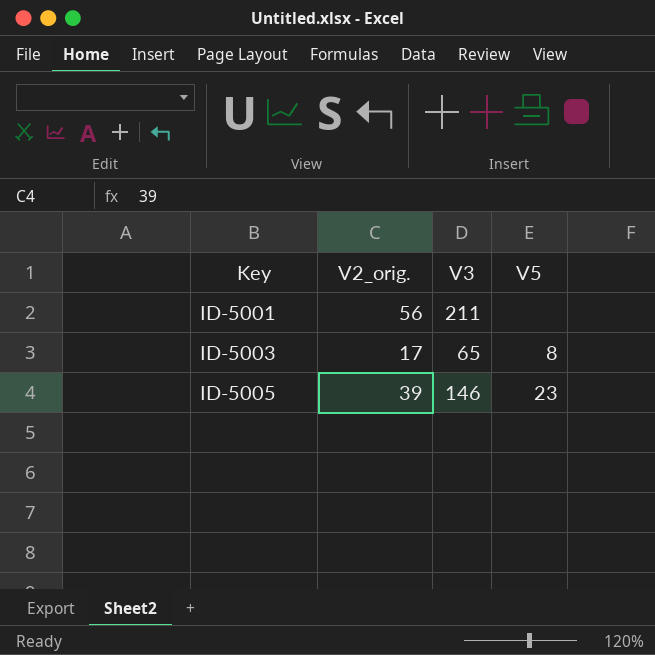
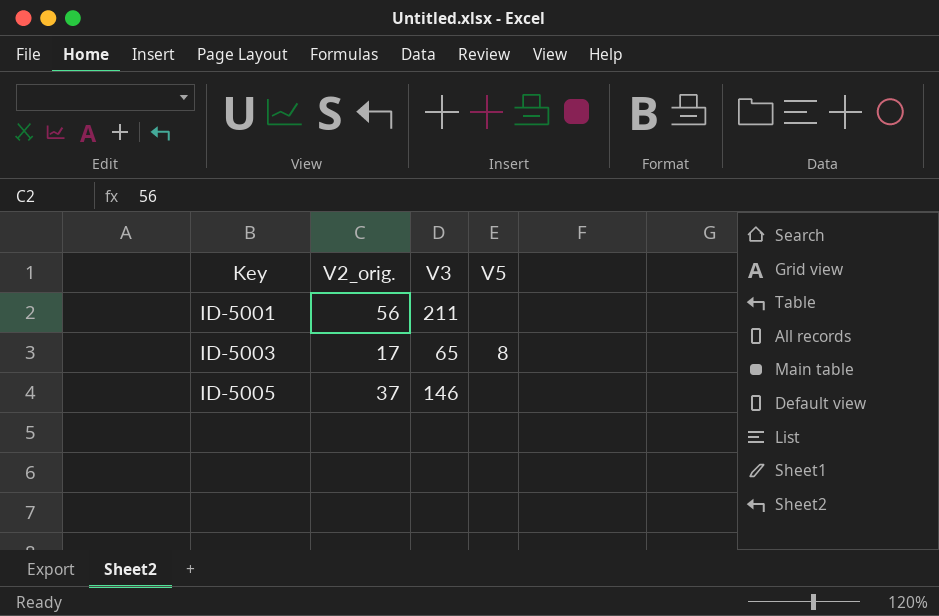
ID-5005 | V2_orig.: 39 -> 37
ID-5005 | V5: 23 -> none

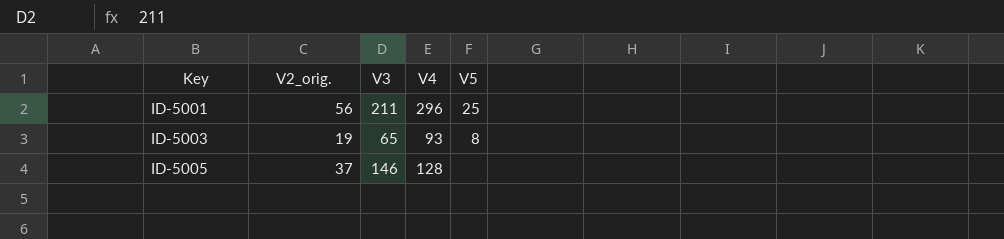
column V4 | position: none -> 4
ID-5001 | V5: none -> 25
ID-5003 | V2_orig.: 17 -> 19

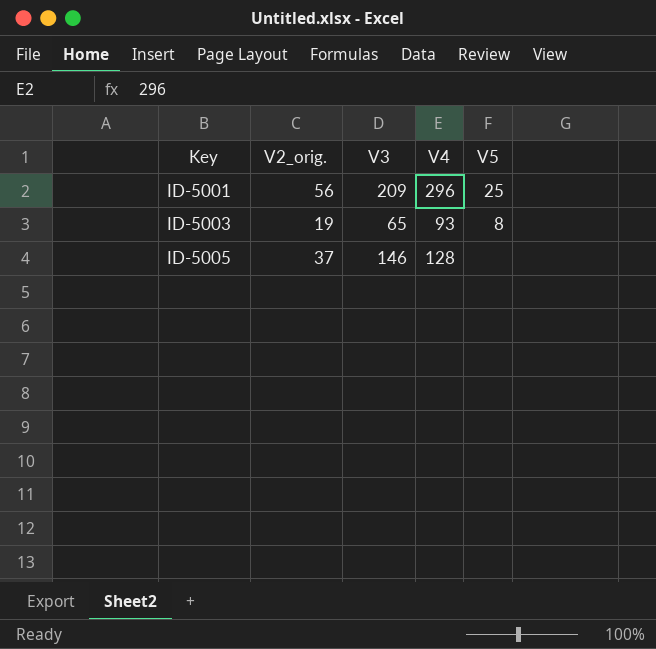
ID-5001 | V3: 211 -> 209

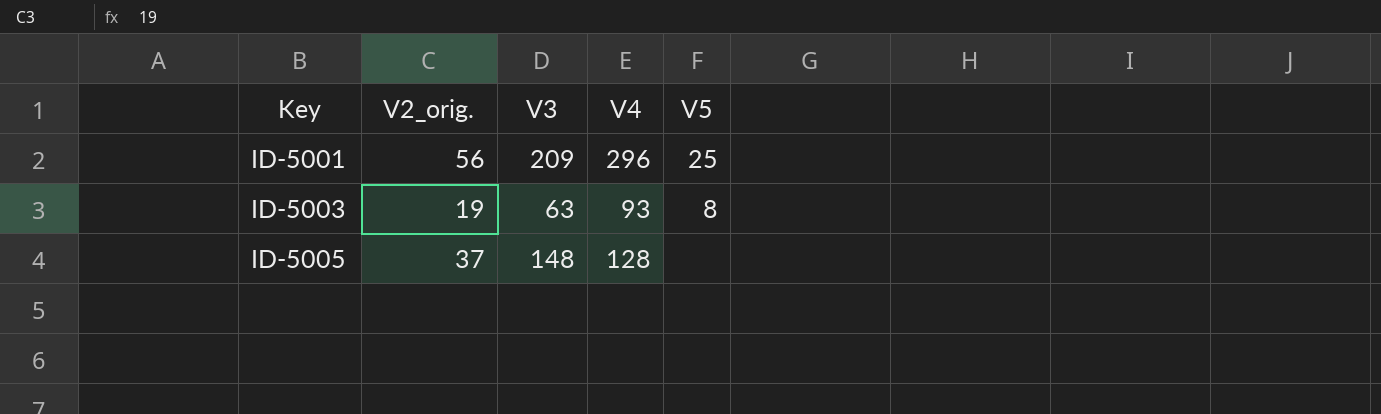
ID-5003 | V3: 65 -> 63
ID-5005 | V3: 146 -> 148

